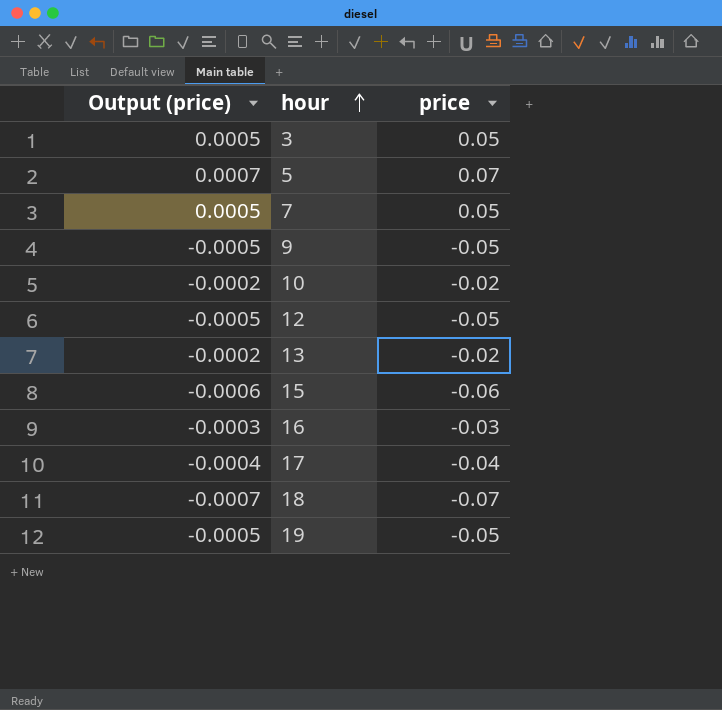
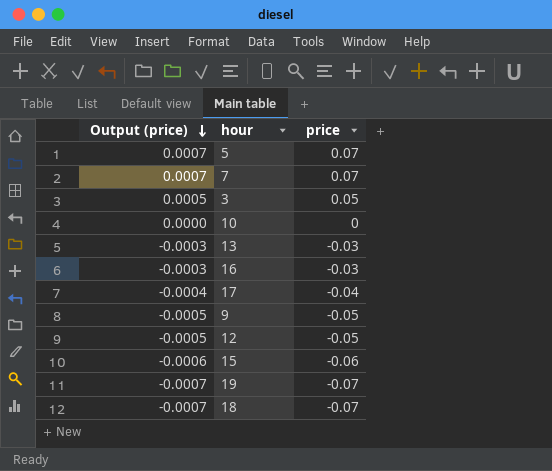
row order: hour ascending -> Output (price) descending
7 | Output (price): 0.0005 -> 0.0007
7 | price: 0.05 -> 0.07
10 | Output (price): -0.0002 -> 0.0000
10 | price: -0.02 -> 0
13 | Output (price): -0.0002 -> -0.0003
13 | price: -0.02 -> -0.03
19 | Output (price): -0.0005 -> -0.0007
19 | price: -0.05 -> -0.07

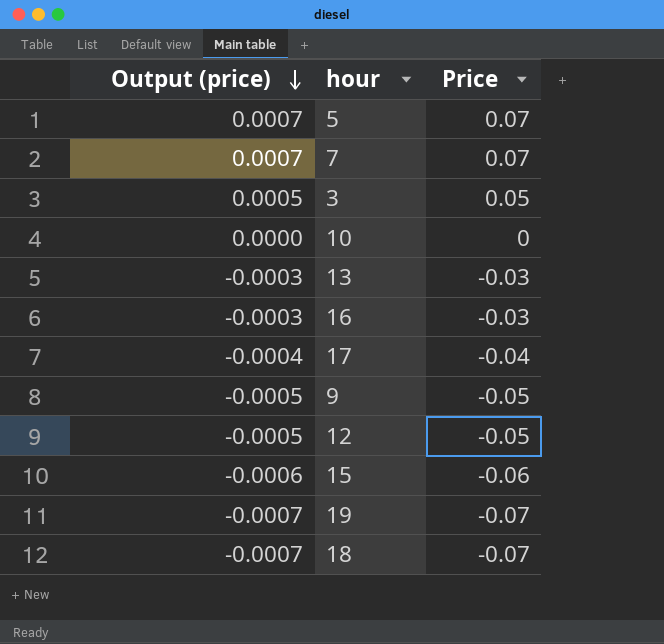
column name: price -> Price

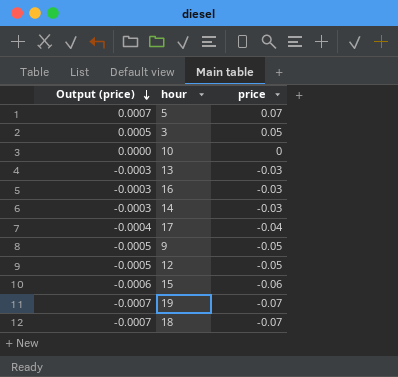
column name: Price -> price
row 7: 0.0007 | 0.07 -> none
row 14: none -> -0.0003 | -0.03

